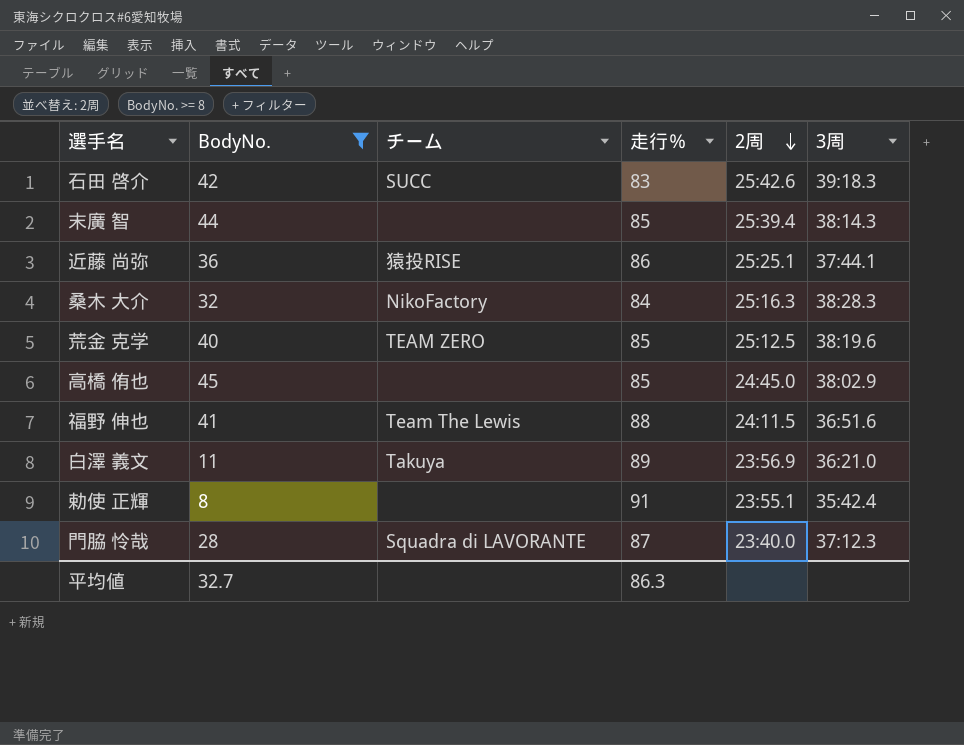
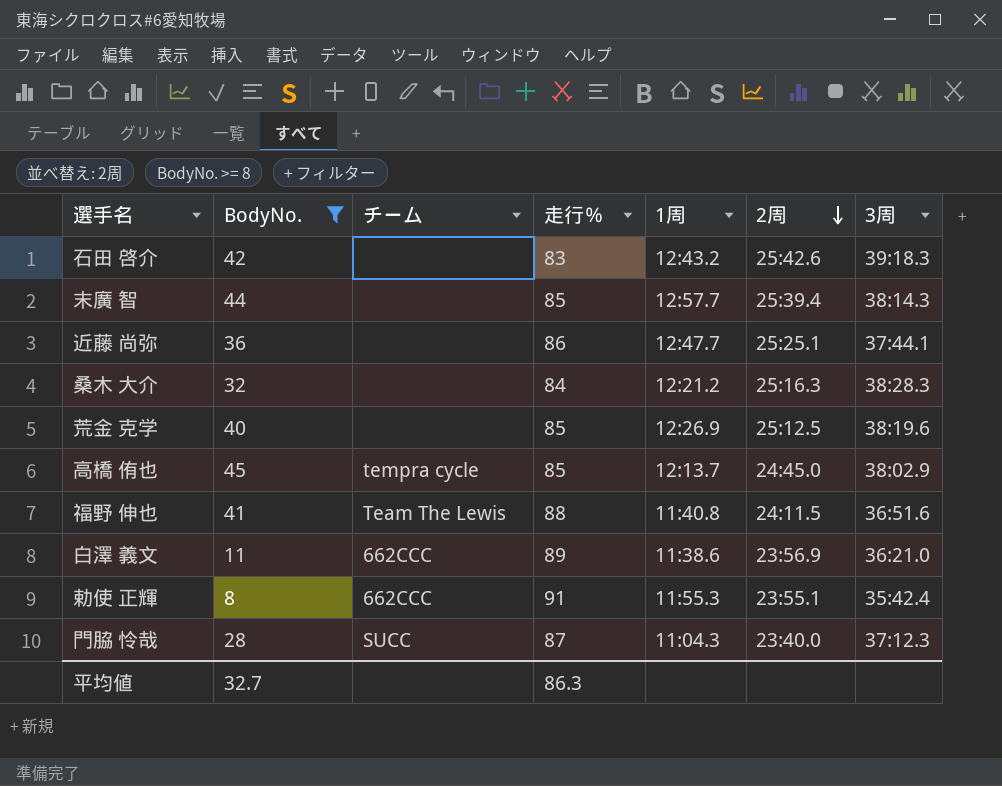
column 1周 | position: none -> 5
石田 啓介 | チーム: SUCC -> none
近藤 尚弥 | チーム: 猿投RISE -> none
桑木 大介 | チーム: NikoFactory -> none
荒金 克学 | チーム: TEAM ZERO -> none
高橋 侑也 | チーム: none -> tempra cycle
白澤 義文 | チーム: Takuya -> 662CCC
勅使 正輝 | チーム: none -> 662CCC
門脇 怜哉 | チーム: Squadra di LAVORANTE -> SUCC

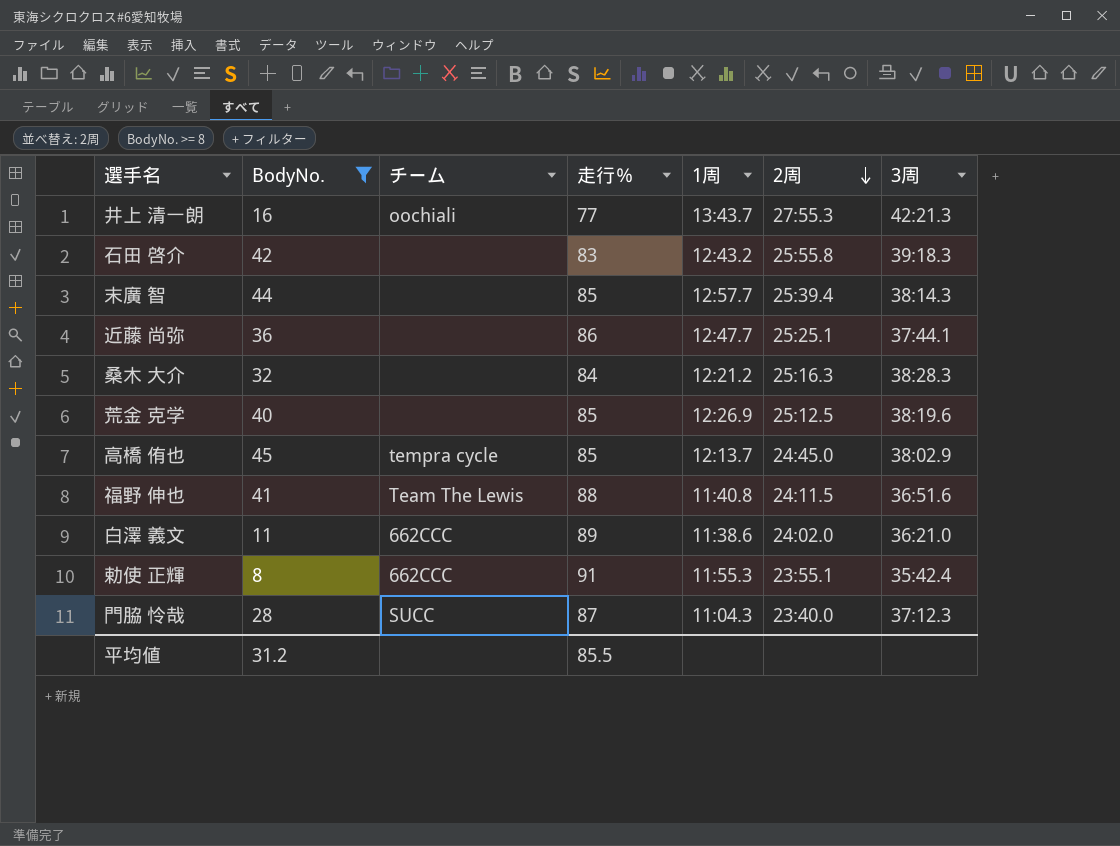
row 井上 清一朗: none -> 16 | oochiali | 77 | 13:43.7 | 27:55.3 | 42:21.3
石田 啓介 | 2周: 25:42.6 -> 25:55.8
白澤 義文 | 2周: 23:56.9 -> 24:02.0
平均値 | BodyNo.: 32.7 -> 31.2
平均値 | 走行％: 86.3 -> 85.5

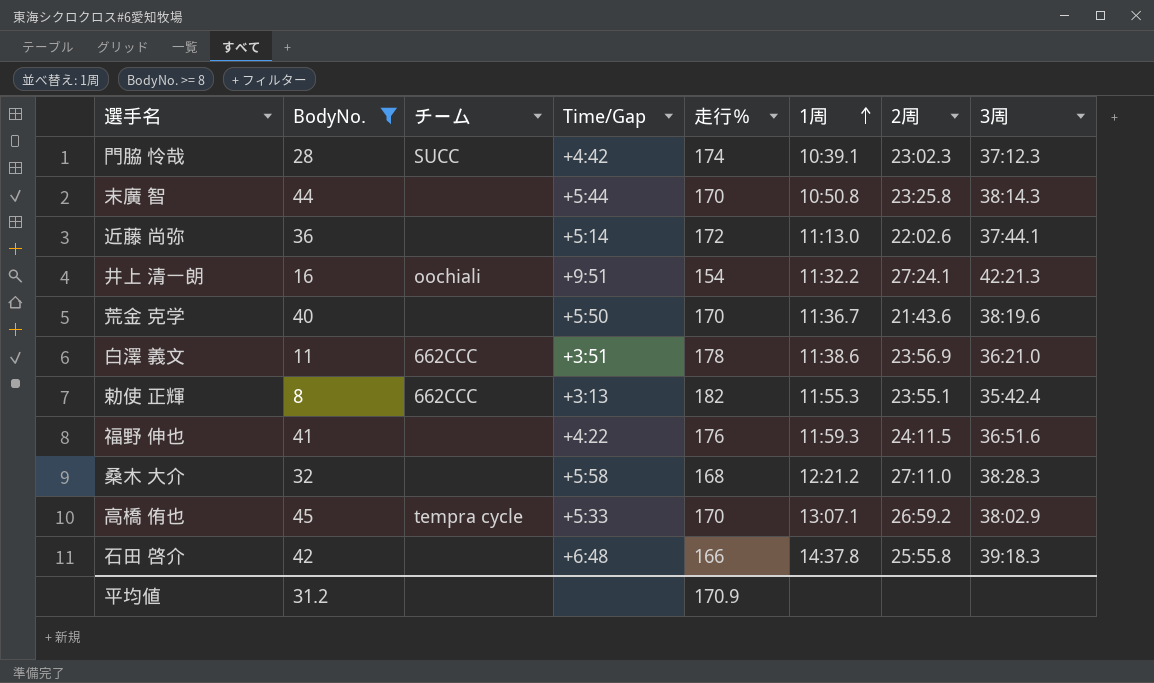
row order: 2周 descending -> 1周 ascending
column Time/Gap | position: none -> 4
門脇 怜哉 | 走行％: 87 -> 174
門脇 怜哉 | 1周: 11:04.3 -> 10:39.1
門脇 怜哉 | 2周: 23:40.0 -> 23:02.3
末廣 智 | 走行％: 85 -> 170
末廣 智 | 1周: 12:57.7 -> 10:50.8
末廣 智 | 2周: 25:39.4 -> 23:25.8
近藤 尚弥 | 走行％: 86 -> 172
近藤 尚弥 | 1周: 12:47.7 -> 11:13.0
近藤 尚弥 | 2周: 25:25.1 -> 22:02.6
井上 清一朗 | 走行％: 77 -> 154
井上 清一朗 | 1周: 13:43.7 -> 11:32.2
井上 清一朗 | 2周: 27:55.3 -> 27:24.1
荒金 克学 | 走行％: 85 -> 170
荒金 克学 | 1周: 12:26.9 -> 11:36.7
荒金 克学 | 2周: 25:12.5 -> 21:43.6
白澤 義文 | 走行％: 89 -> 178
白澤 義文 | 2周: 24:02.0 -> 23:56.9
勅使 正輝 | 走行％: 91 -> 182
福野 伸也 | チーム: Team The Lewis -> none
福野 伸也 | 走行％: 88 -> 176
福野 伸也 | 1周: 11:40.8 -> 11:59.3
桑木 大介 | 走行％: 84 -> 168
桑木 大介 | 2周: 25:16.3 -> 27:11.0
高橋 侑也 | 走行％: 85 -> 170
高橋 侑也 | 1周: 12:13.7 -> 13:07.1
高橋 侑也 | 2周: 24:45.0 -> 26:59.2
石田 啓介 | 走行％: 83 -> 166
石田 啓介 | 1周: 12:43.2 -> 14:37.8
平均値 | 走行％: 85.5 -> 170.9

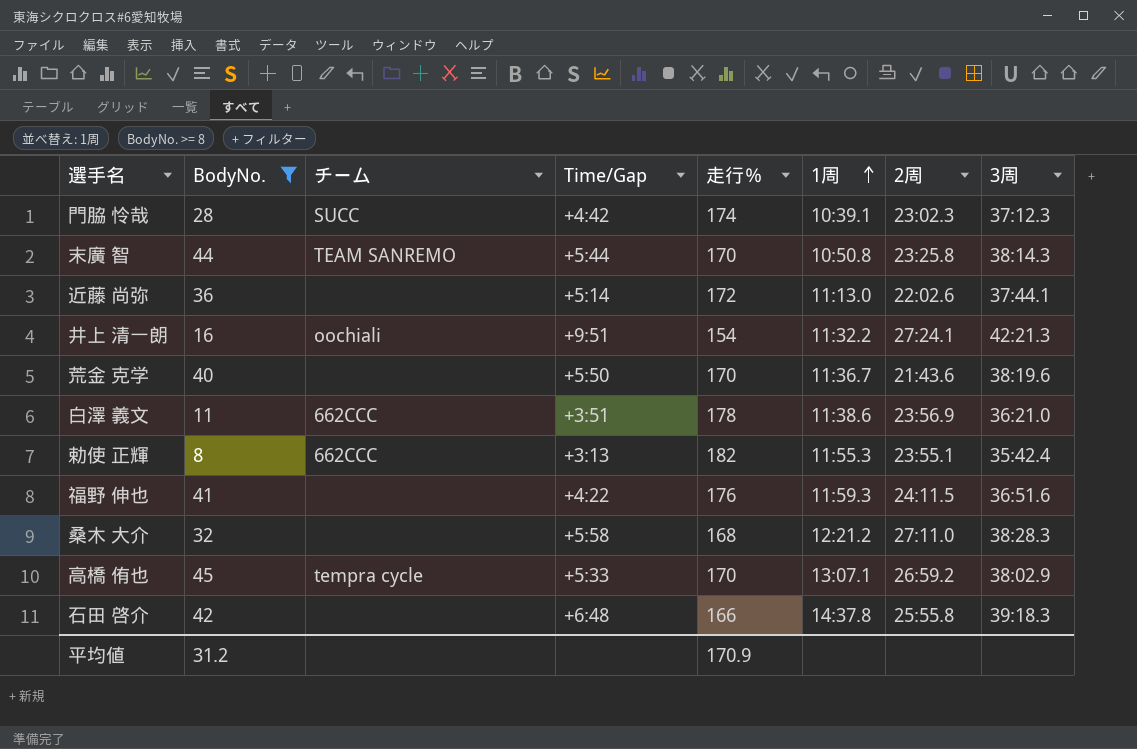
末廣 智 | チーム: none -> TEAM SANREMO

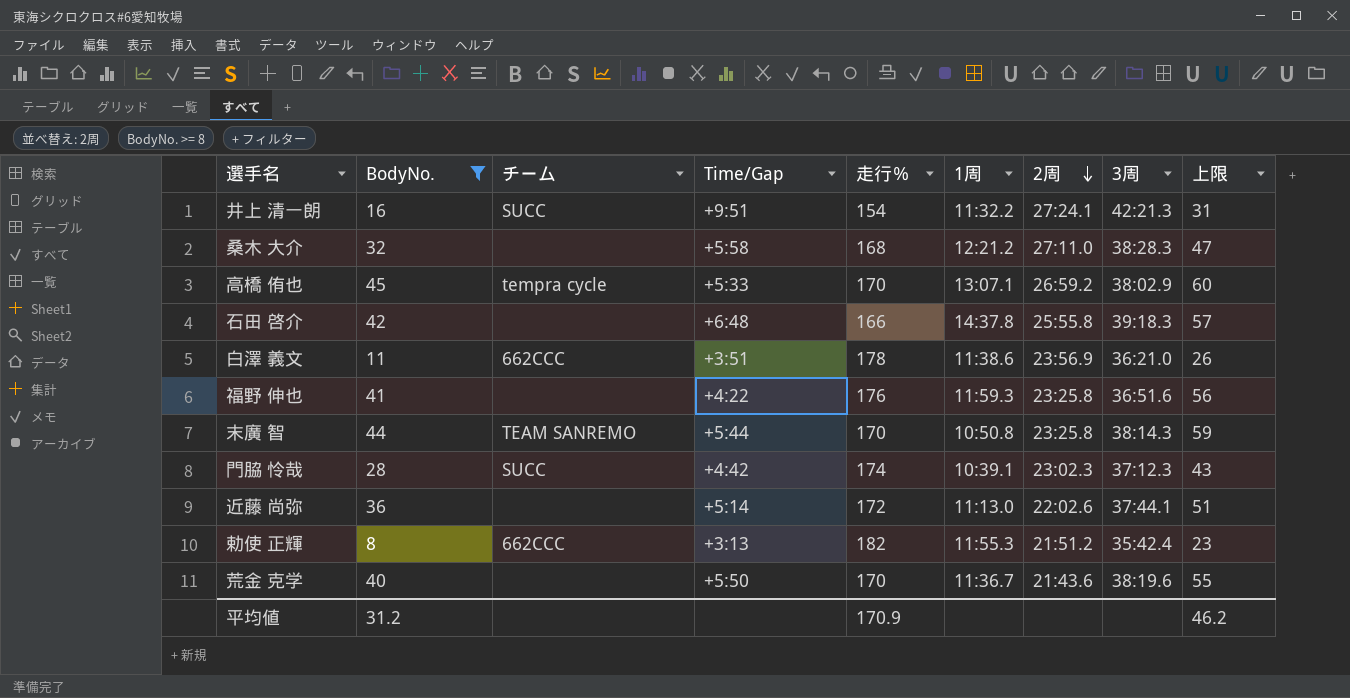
row order: 1周 ascending -> 2周 descending
column 上限 | formula: none -> [BodyNo.] + 15
井上 清一朗 | チーム: oochiali -> SUCC
福野 伸也 | 2周: 24:11.5 -> 23:25.8
勅使 正輝 | 2周: 23:55.1 -> 21:51.2

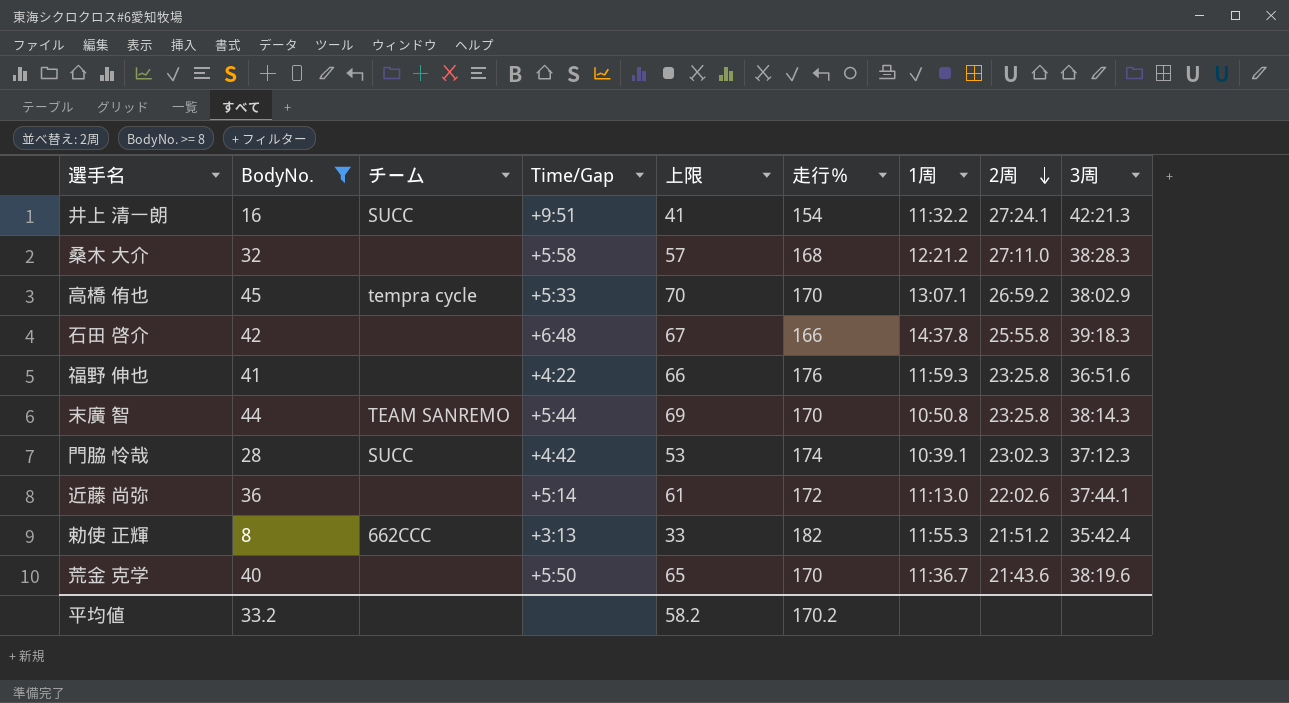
column 上限 | formula: [BodyNo.] + 15 -> [BodyNo.] + 25
column 上限 | position: 9 -> 5
row 白澤 義文: 11 | 662CCC | +3:51 | 178 | 11:38.6 | 23:56.9 | 36:21.0 | 26 -> none
平均値 | BodyNo.: 31.2 -> 33.2
平均値 | 上限: 46.2 -> 58.2
平均値 | 走行％: 170.9 -> 170.2

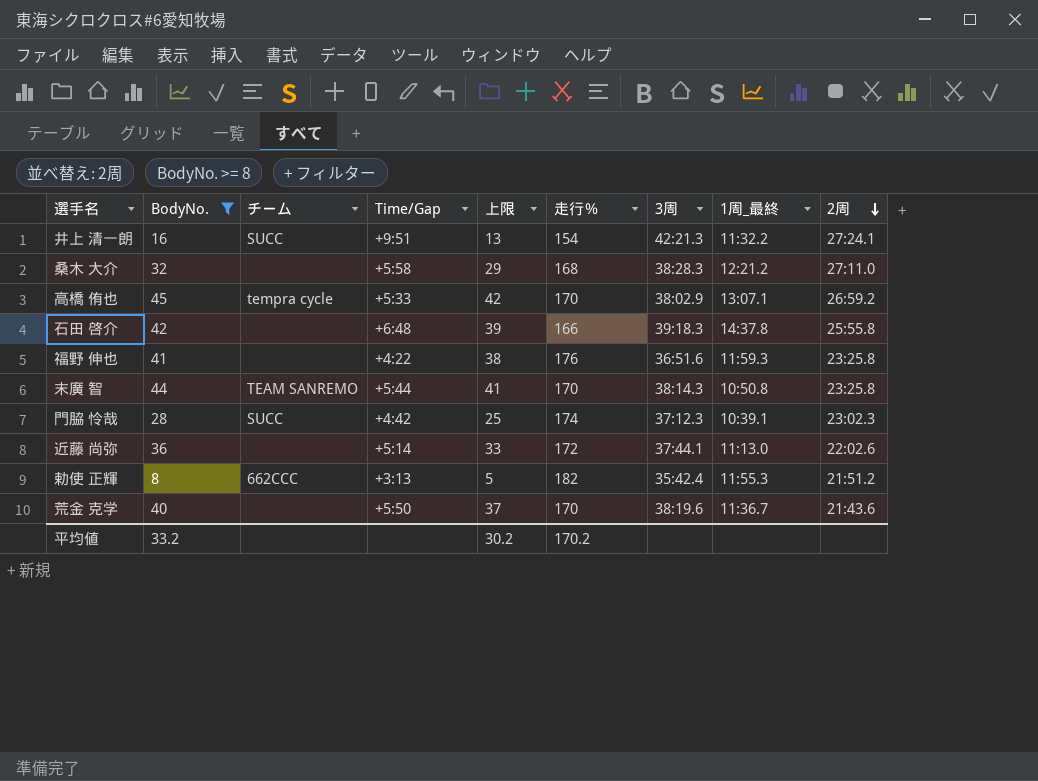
column 上限 | formula: [BodyNo.] + 25 -> [BodyNo.] - 3
column 3周 | position: 9 -> 7
column name: 1周 -> 1周_最終
平均値 | 上限: 58.2 -> 30.2

